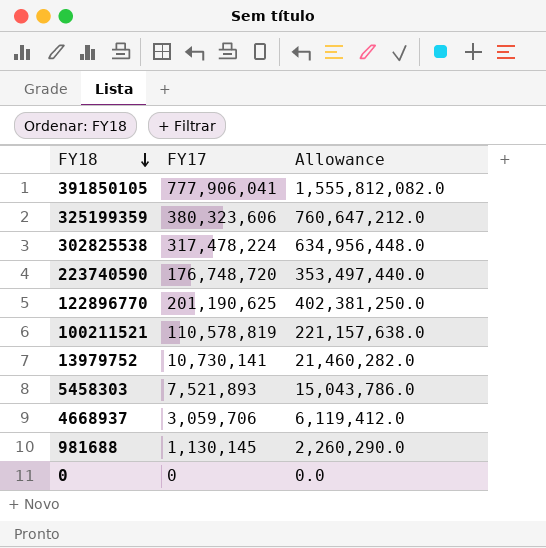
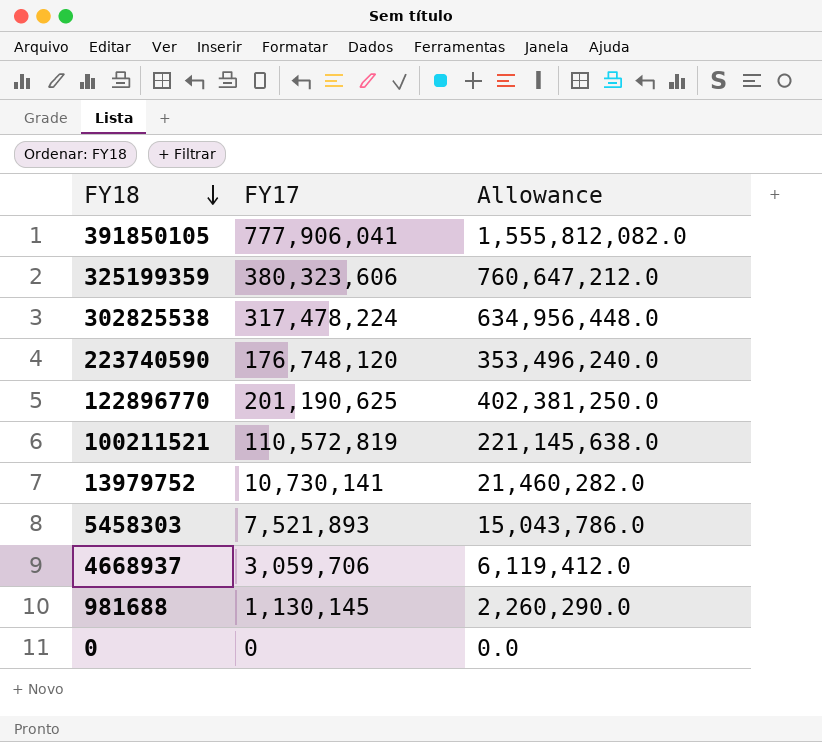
223740590 | FY17: 176,748,720 -> 176,748,120
223740590 | Allowance: 353,497,440.0 -> 353,496,240.0
100211521 | FY17: 110,578,819 -> 110,572,819
100211521 | Allowance: 221,157,638.0 -> 221,145,638.0

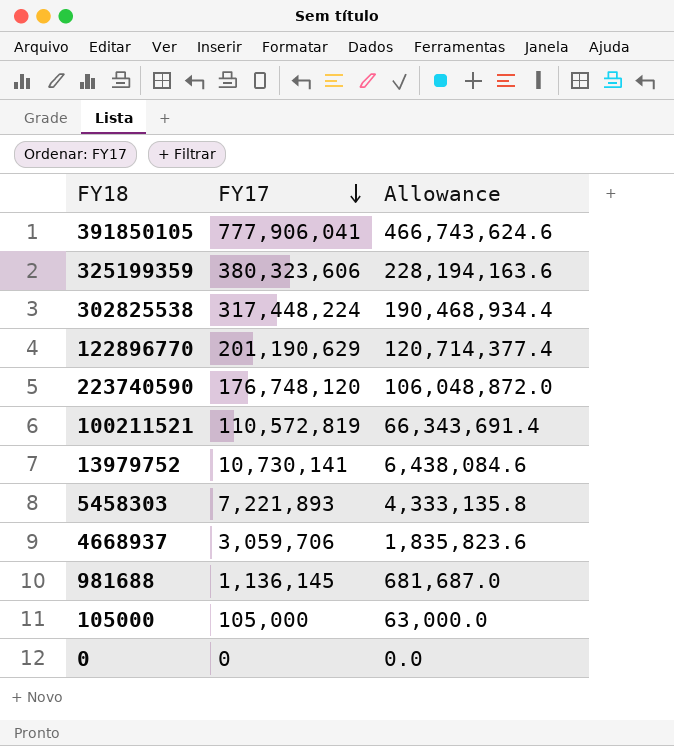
row order: FY18 descending -> FY17 descending
column Allowance | formula: [FY17] * 2 -> [FY17] * 0.6
302825538 | FY17: 317,478,224 -> 317,448,224
122896770 | FY17: 201,190,625 -> 201,190,629
5458303 | FY17: 7,521,893 -> 7,221,893
981688 | FY17: 1,130,145 -> 1,136,145
row 105000: none -> 105,000 | 63,000.0

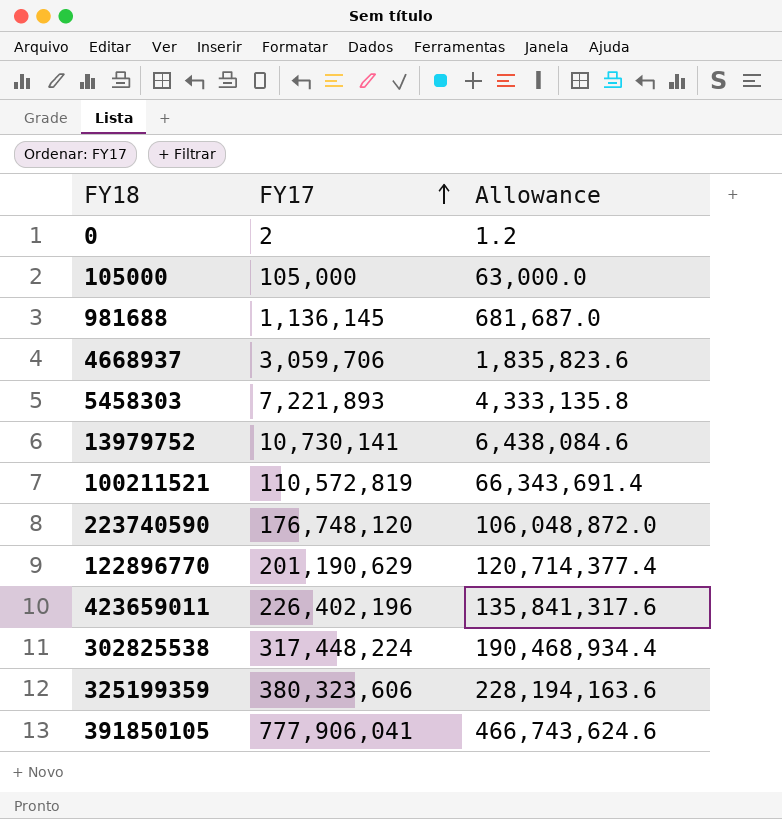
row order: FY17 descending -> FY17 ascending
0 | FY17: 0 -> 2
0 | Allowance: 0.0 -> 1.2
row 423659011: none -> 226,402,196 | 135,841,317.6

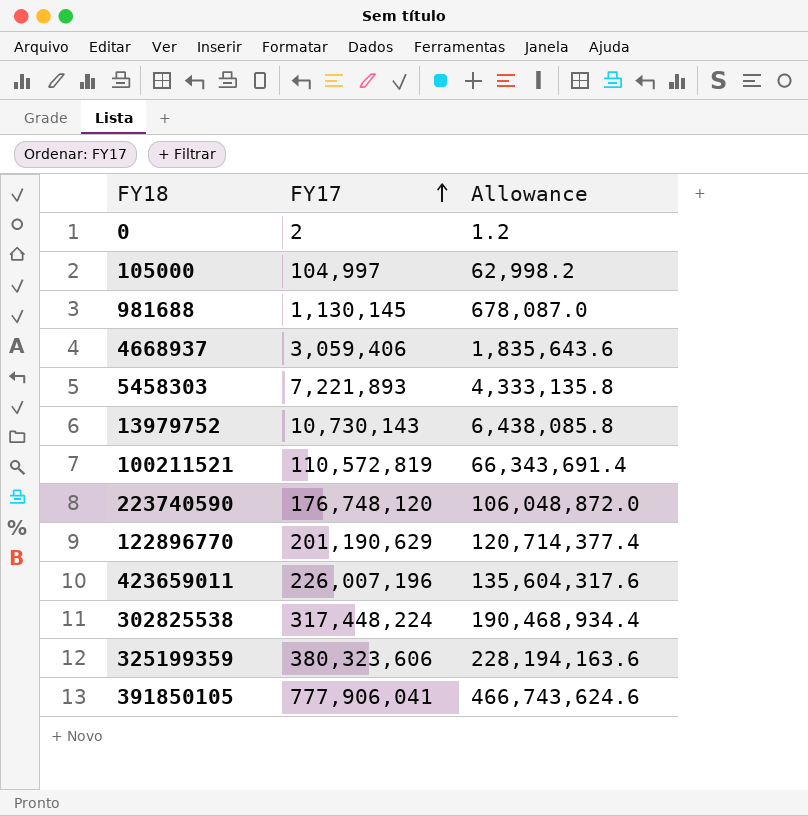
105000 | FY17: 105,000 -> 104,997
105000 | Allowance: 63,000.0 -> 62,998.2
981688 | FY17: 1,136,145 -> 1,130,145
981688 | Allowance: 681,687.0 -> 678,087.0
4668937 | FY17: 3,059,706 -> 3,059,406
4668937 | Allowance: 1,835,823.6 -> 1,835,643.6
13979752 | FY17: 10,730,141 -> 10,730,143
13979752 | Allowance: 6,438,084.6 -> 6,438,085.8
423659011 | FY17: 226,402,196 -> 226,007,196
423659011 | Allowance: 135,841,317.6 -> 135,604,317.6

